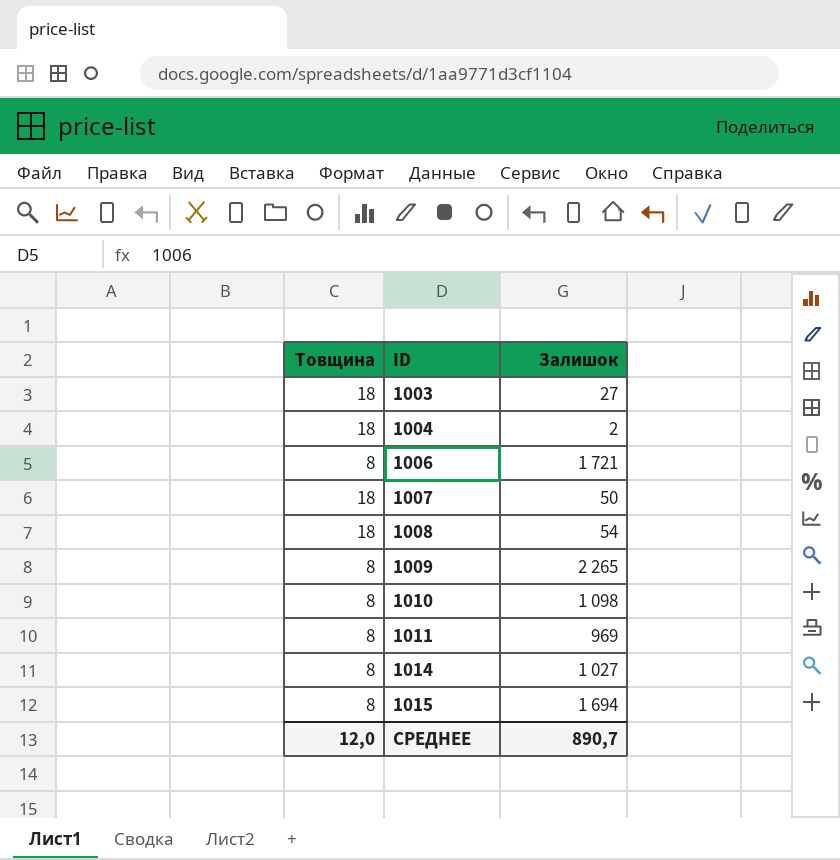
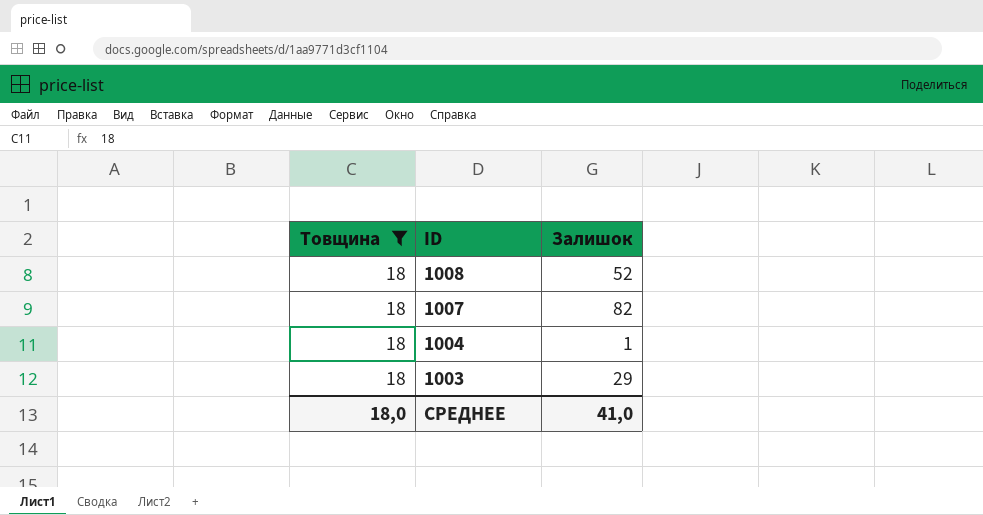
filter: none -> Товщина = 18
row order: ID ascending -> ID descending
1008 | Залишок: 54 -> 52
1007 | Залишок: 50 -> 82
1004 | Залишок: 2 -> 1
1003 | Залишок: 27 -> 29
СРЕДНЕЕ | Товщина: 12,0 -> 18,0
СРЕДНЕЕ | Залишок: 890,7 -> 41,0

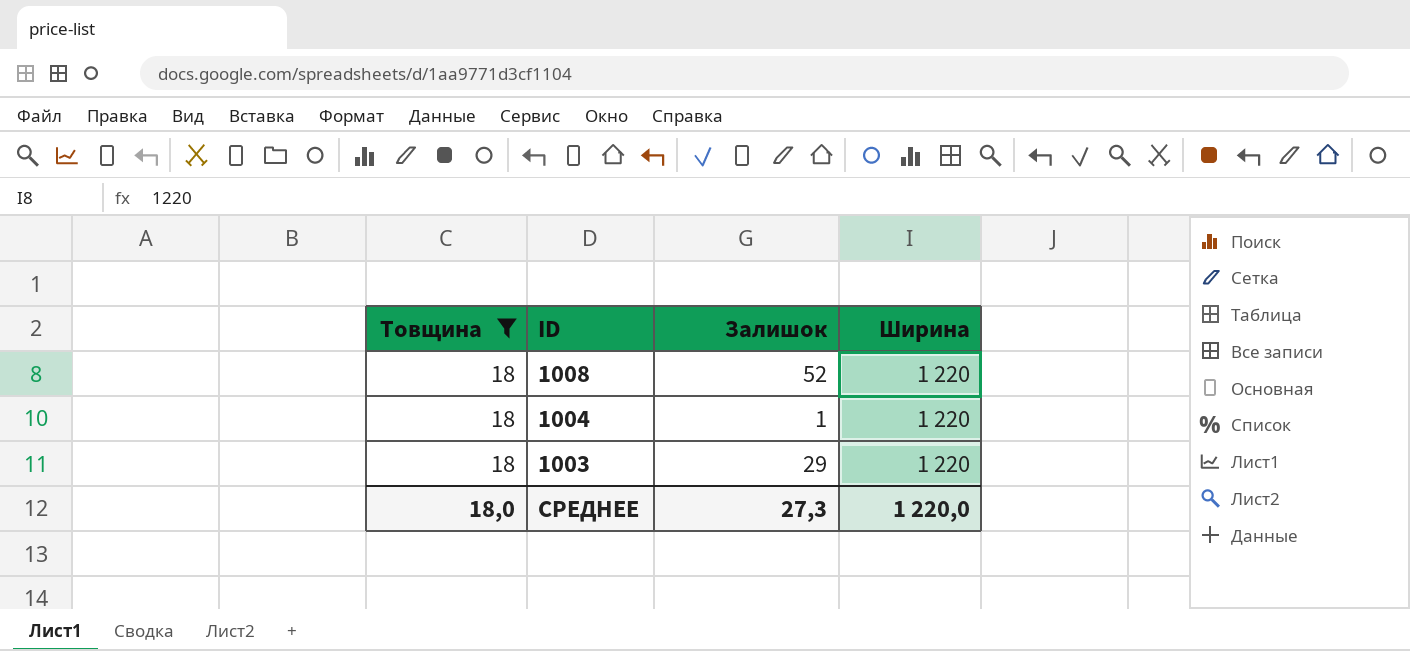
column Ширина | position: none -> 4
row 1007: 18 | 82 -> none
СРЕДНЕЕ | Залишок: 41,0 -> 27,3

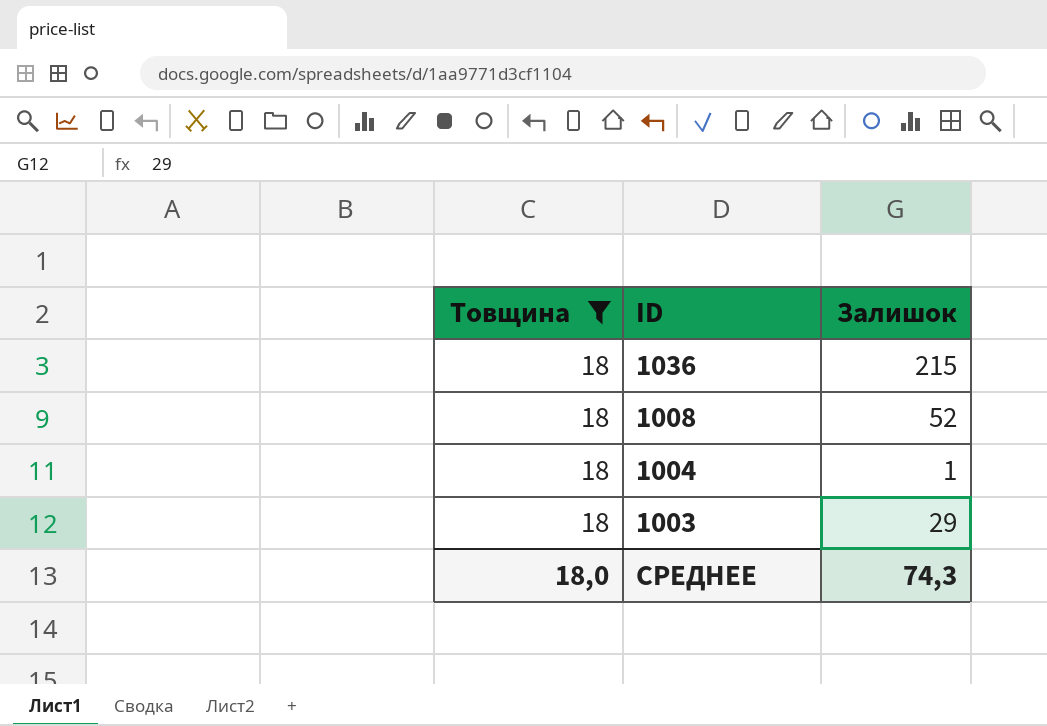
column Ширина | position: 4 -> none
row 1036: none -> 18 | 215
СРЕДНЕЕ | Залишок: 27,3 -> 74,3

